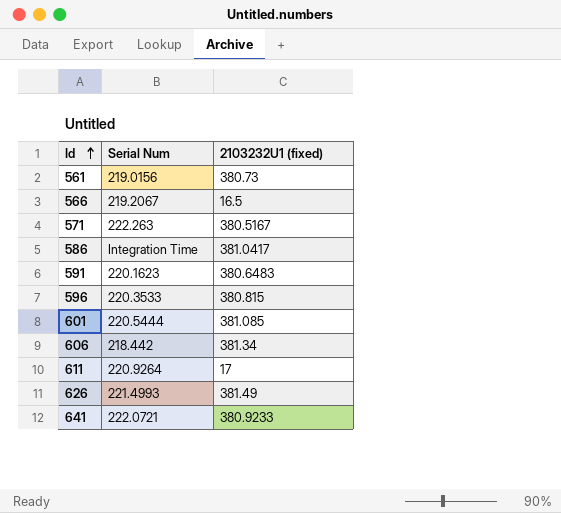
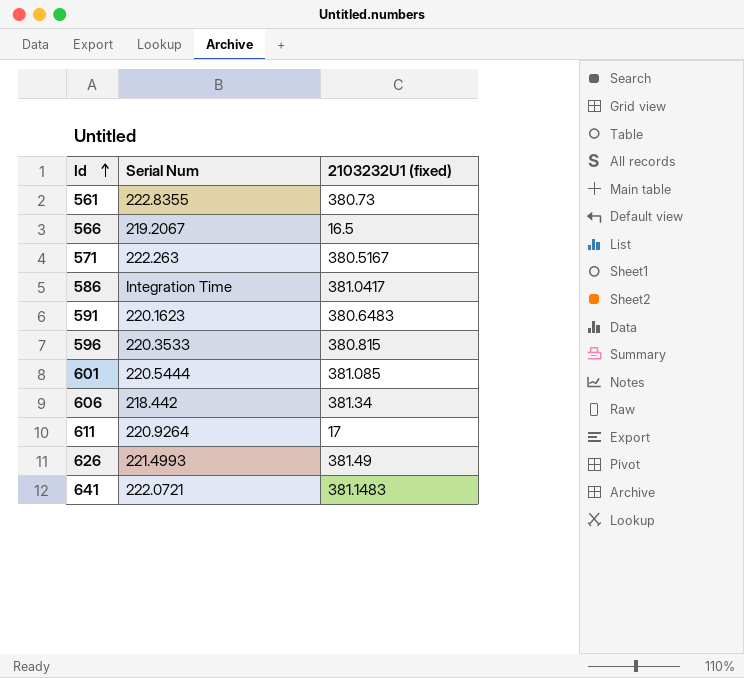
561 | Serial Num: 219.0156 -> 222.8355
641 | 2103232U1 (fixed): 380.9233 -> 381.1483

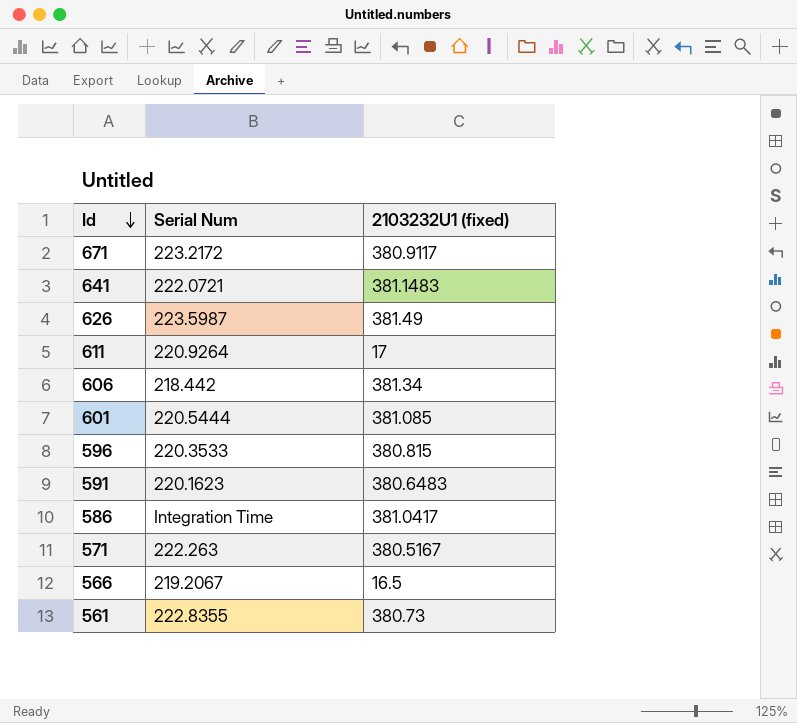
row order: Id ascending -> Id descending
row 671: none -> 223.2172 | 380.9117
626 | Serial Num: 221.4993 -> 223.5987

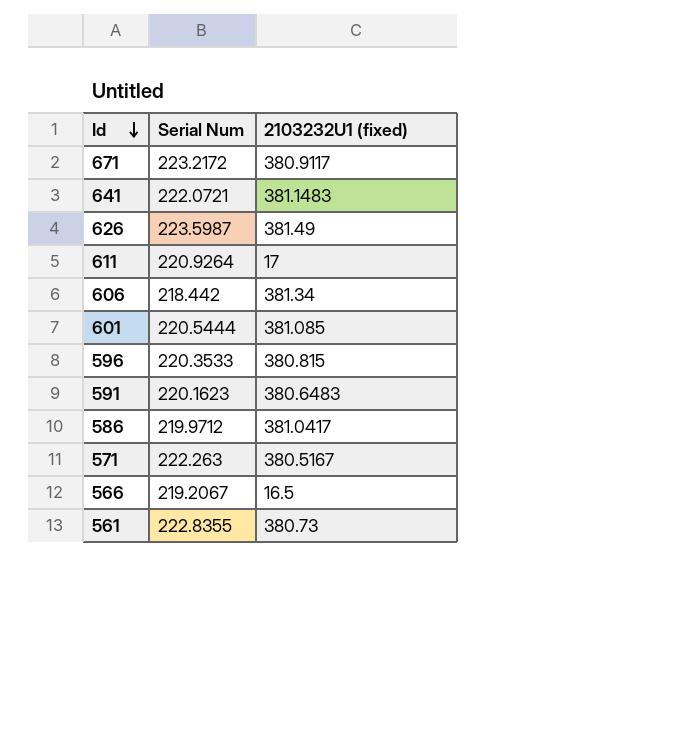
586 | Serial Num: Integration Time -> 219.9712

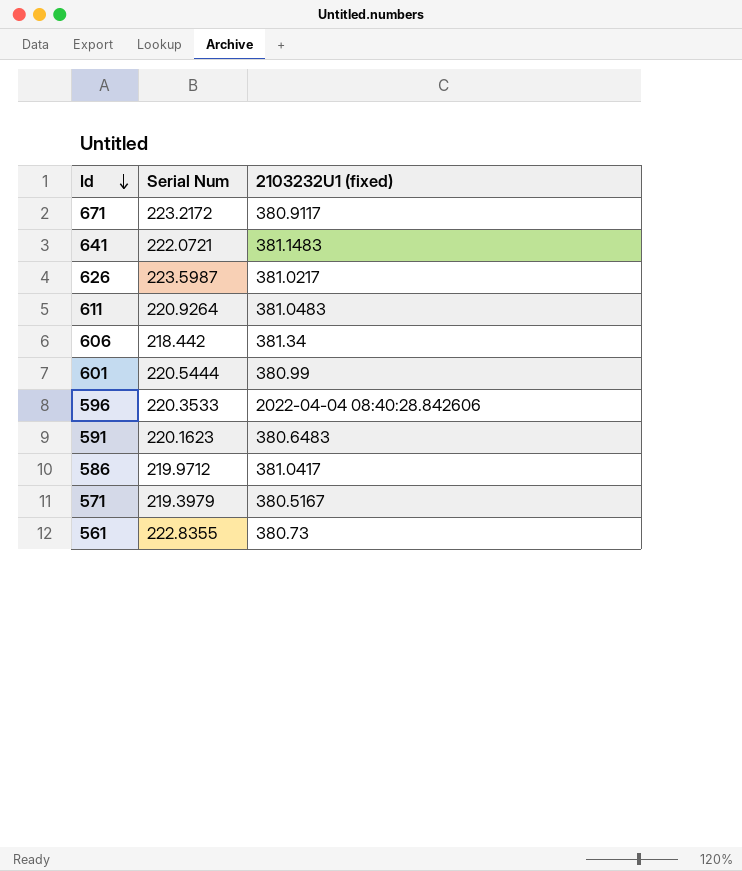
row 566: 219.2067 | 16.5 -> none
626 | 2103232U1 (fixed): 381.49 -> 381.0217
611 | 2103232U1 (fixed): 17 -> 381.0483
601 | 2103232U1 (fixed): 381.085 -> 380.99
596 | 2103232U1 (fixed): 380.815 -> 2022-04-04 08:40:28.842606
571 | Serial Num: 222.263 -> 219.3979

